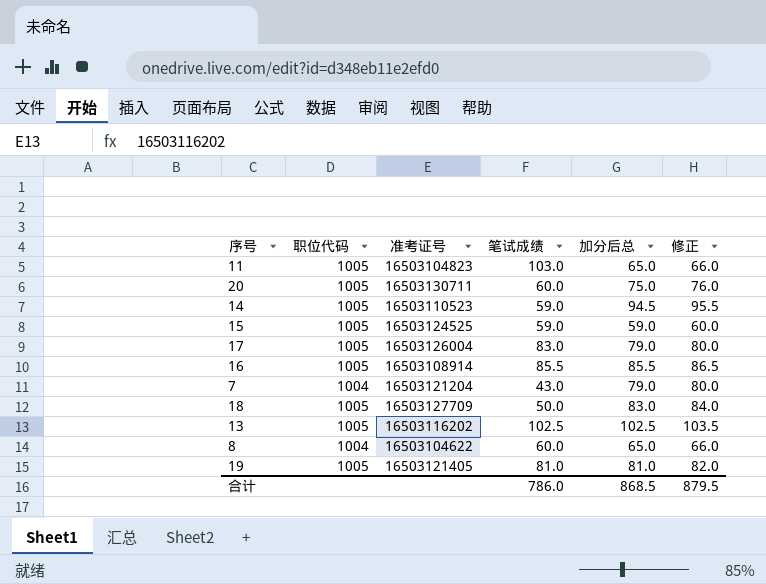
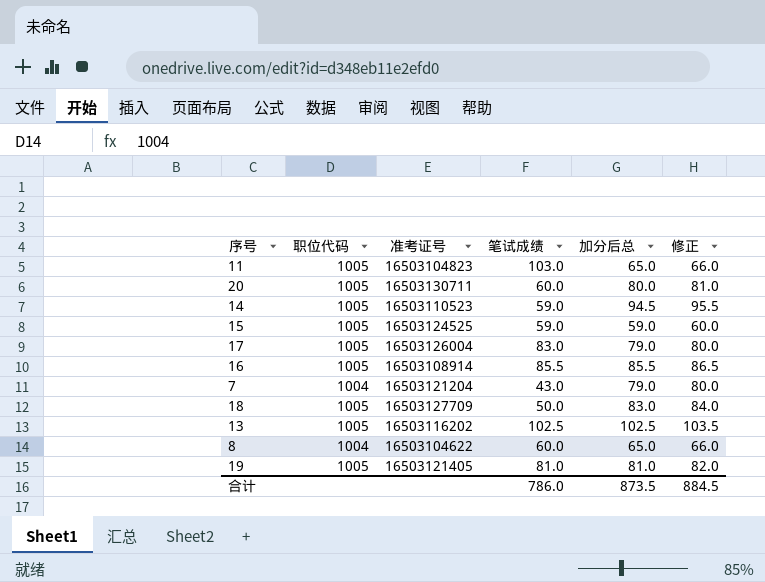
20 | 加分后总: 75.0 -> 80.0
20 | 修正: 76.0 -> 81.0
合计 | 加分后总: 868.5 -> 873.5
合计 | 修正: 879.5 -> 884.5

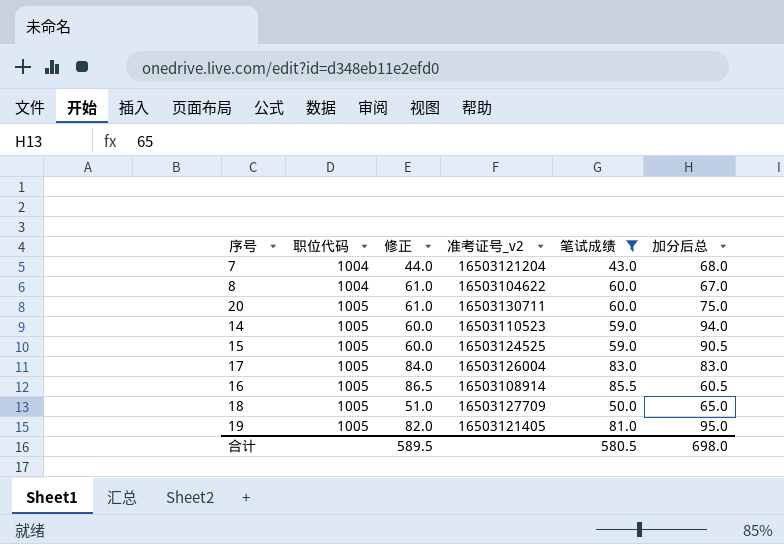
filter: none -> 笔试成绩 <= 85.5
row order: none -> 职位代码 ascending
column 修正 | formula: [加分后总] + 1 -> [笔试成绩] + 1
column 修正 | position: 6 -> 3
column name: 准考证号 -> 准考证号_v2
7 | 加分后总: 79.0 -> 68.0
8 | 加分后总: 65.0 -> 67.0
20 | 加分后总: 80.0 -> 75.0
14 | 加分后总: 94.5 -> 94.0
15 | 加分后总: 59.0 -> 90.5
17 | 加分后总: 79.0 -> 83.0
16 | 加分后总: 85.5 -> 60.5
18 | 加分后总: 83.0 -> 65.0
19 | 加分后总: 81.0 -> 95.0
合计 | 修正: 884.5 -> 589.5
合计 | 笔试成绩: 786.0 -> 580.5
合计 | 加分后总: 873.5 -> 698.0

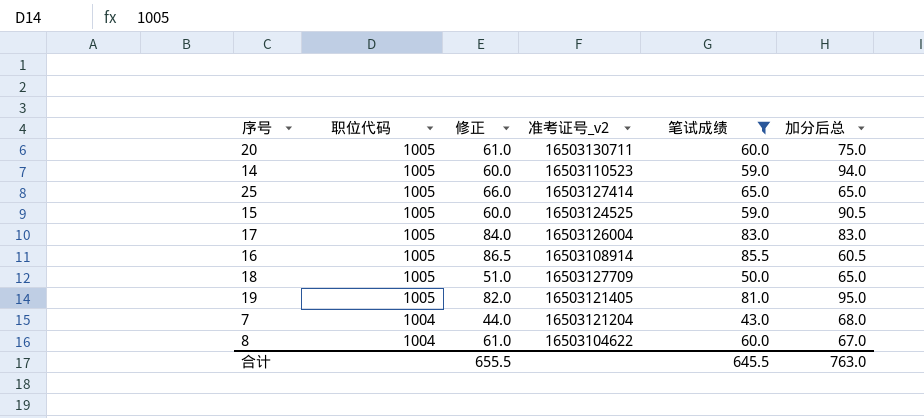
row order: 职位代码 ascending -> 职位代码 descending
row 25: none -> 1005 | 66.0 | 16503127414 | 65.0 | 65.0
合计 | 修正: 589.5 -> 655.5
合计 | 笔试成绩: 580.5 -> 645.5
合计 | 加分后总: 698.0 -> 763.0

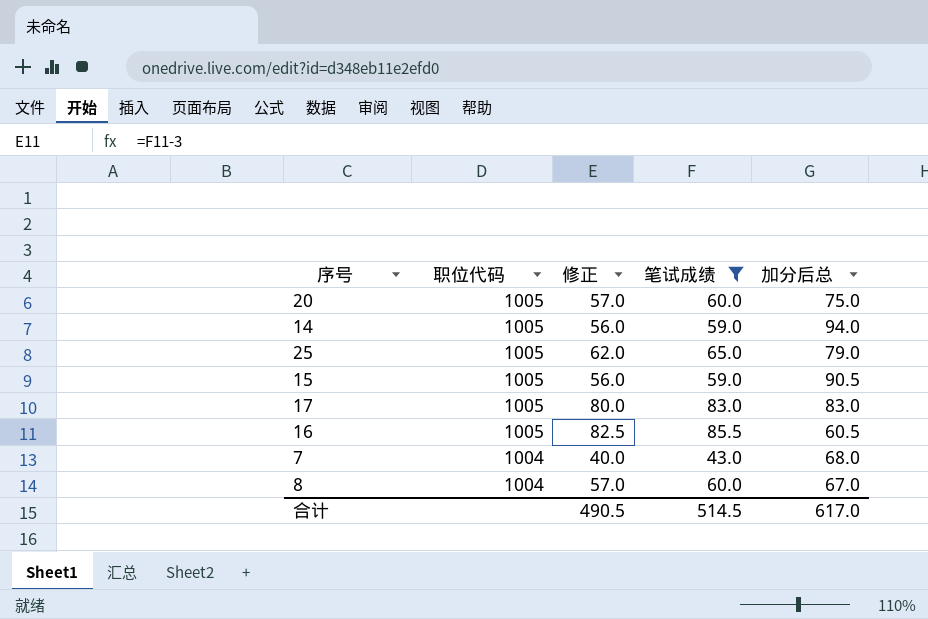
column 准考证号_v2 | position: 4 -> none
column 修正 | formula: [笔试成绩] + 1 -> [笔试成绩] - 3
row 18: 1005 | 51.0 | 16503127709 | 50.0 | 65.0 -> none
row 19: 1005 | 82.0 | 16503121405 | 81.0 | 95.0 -> none
25 | 加分后总: 65.0 -> 79.0
合计 | 修正: 655.5 -> 490.5
合计 | 笔试成绩: 645.5 -> 514.5
合计 | 加分后总: 763.0 -> 617.0

